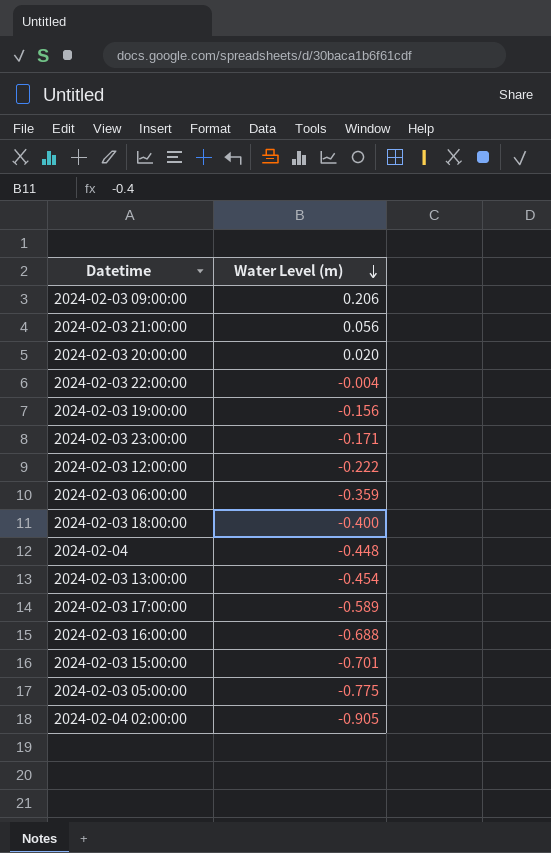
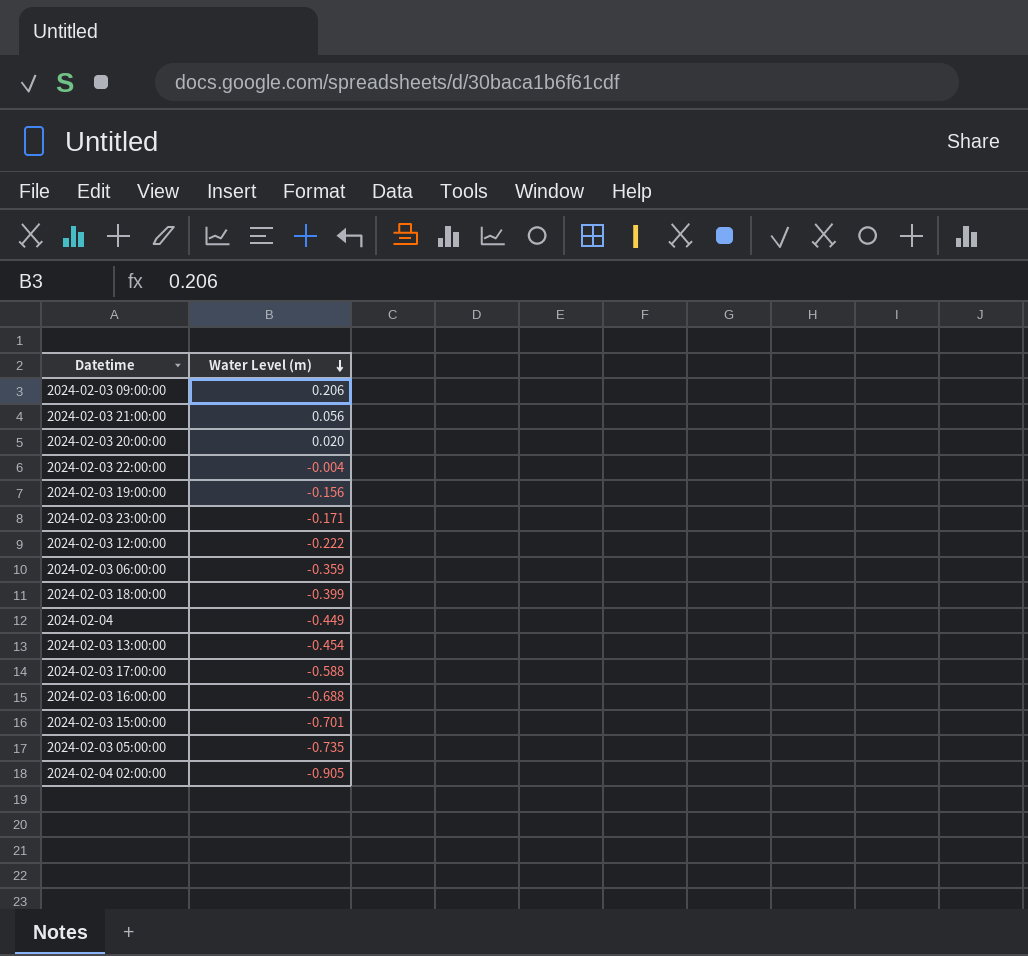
2024-02-03 18:00:00 | Water Level (m): -0.400 -> -0.399
2024-02-04 | Water Level (m): -0.448 -> -0.449
2024-02-03 17:00:00 | Water Level (m): -0.589 -> -0.588
2024-02-03 05:00:00 | Water Level (m): -0.775 -> -0.735

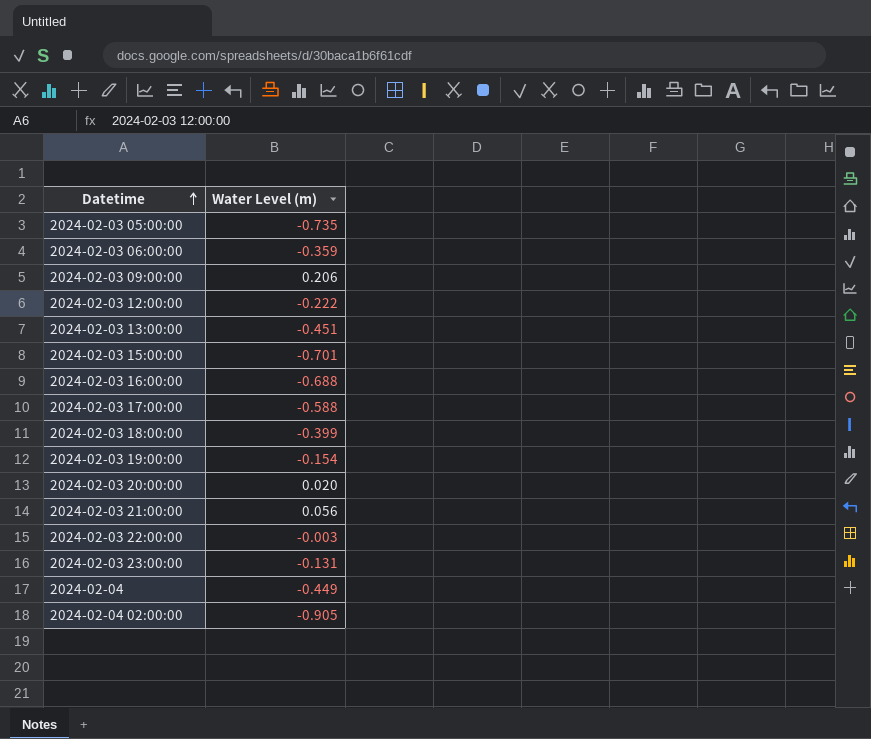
row order: Water Level (m) descending -> Datetime ascending
2024-02-03 13:00:00 | Water Level (m): -0.454 -> -0.451
2024-02-03 19:00:00 | Water Level (m): -0.156 -> -0.154
2024-02-03 22:00:00 | Water Level (m): -0.004 -> -0.003
2024-02-03 23:00:00 | Water Level (m): -0.171 -> -0.131

